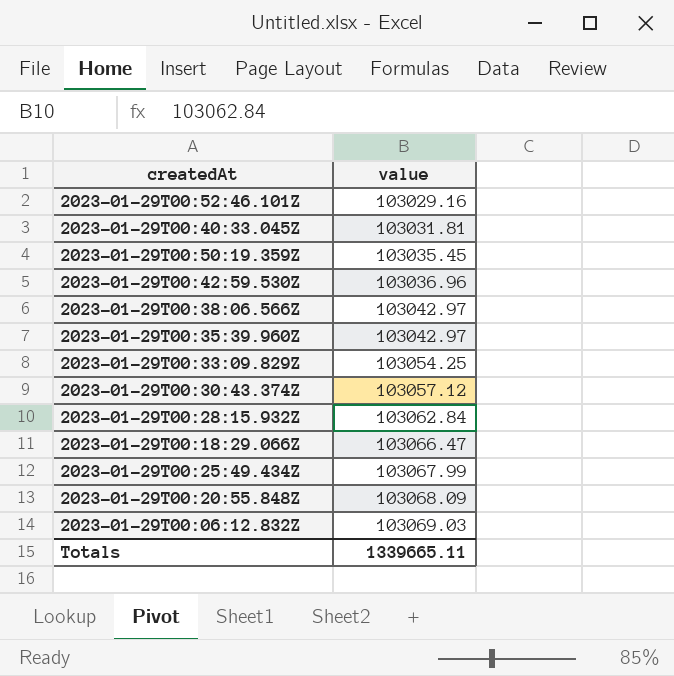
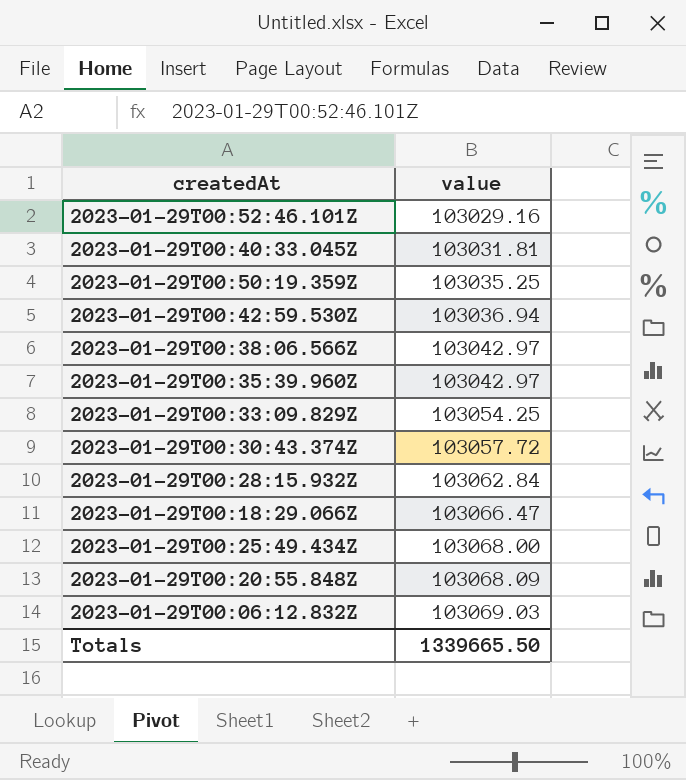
2023-01-29T00:50:19.359Z | value: 103035.45 -> 103035.25
2023-01-29T00:42:59.530Z | value: 103036.96 -> 103036.94
2023-01-29T00:30:43.374Z | value: 103057.12 -> 103057.72
2023-01-29T00:25:49.434Z | value: 103067.99 -> 103068.00
Totals | value: 1339665.11 -> 1339665.50

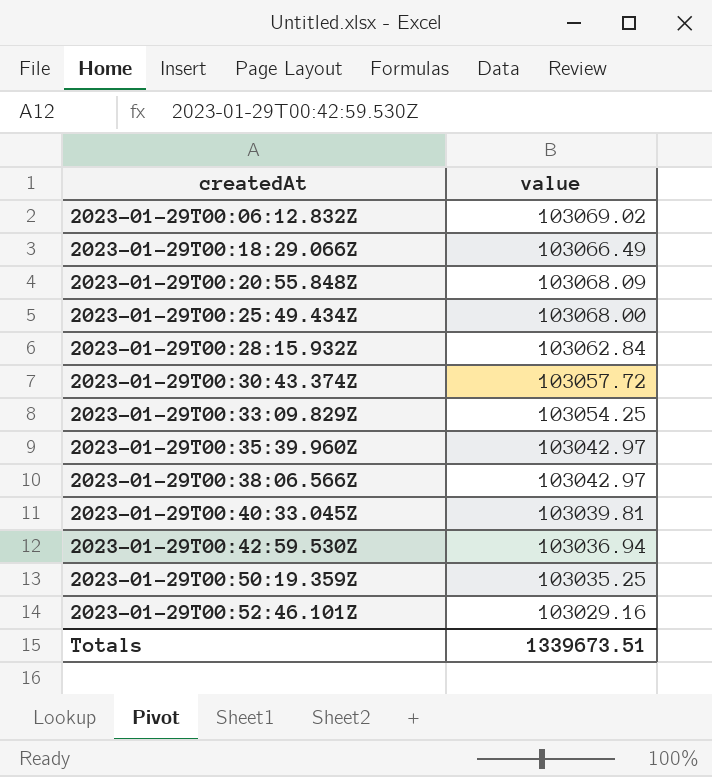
row order: value ascending -> createdAt ascending
2023-01-29T00:06:12.832Z | value: 103069.03 -> 103069.02
2023-01-29T00:18:29.066Z | value: 103066.47 -> 103066.49
2023-01-29T00:40:33.045Z | value: 103031.81 -> 103039.81
Totals | value: 1339665.50 -> 1339673.51

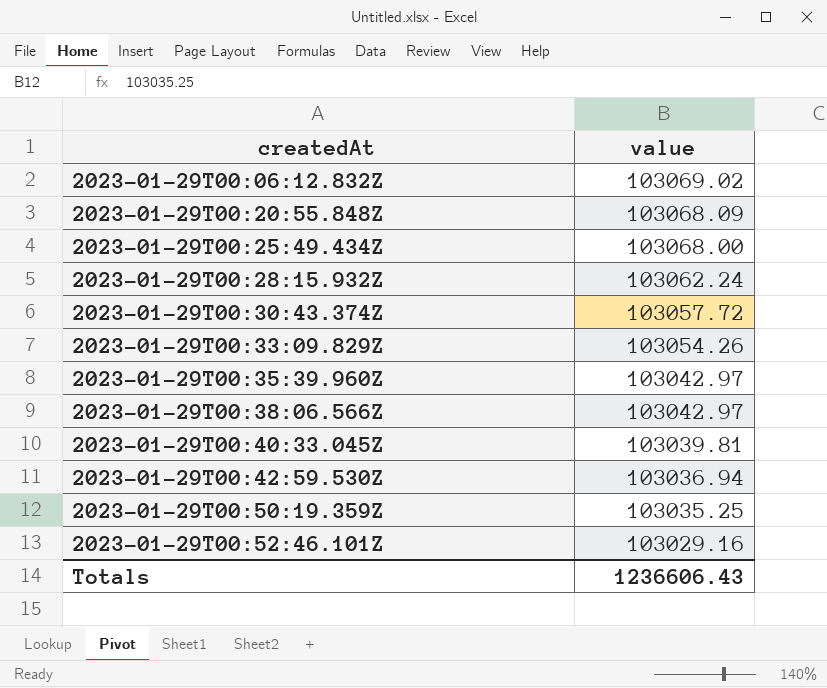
row 2023-01-29T00:18:29.066Z: 103066.49 -> none
2023-01-29T00:28:15.932Z | value: 103062.84 -> 103062.24
2023-01-29T00:33:09.829Z | value: 103054.25 -> 103054.26
Totals | value: 1339673.51 -> 1236606.43

